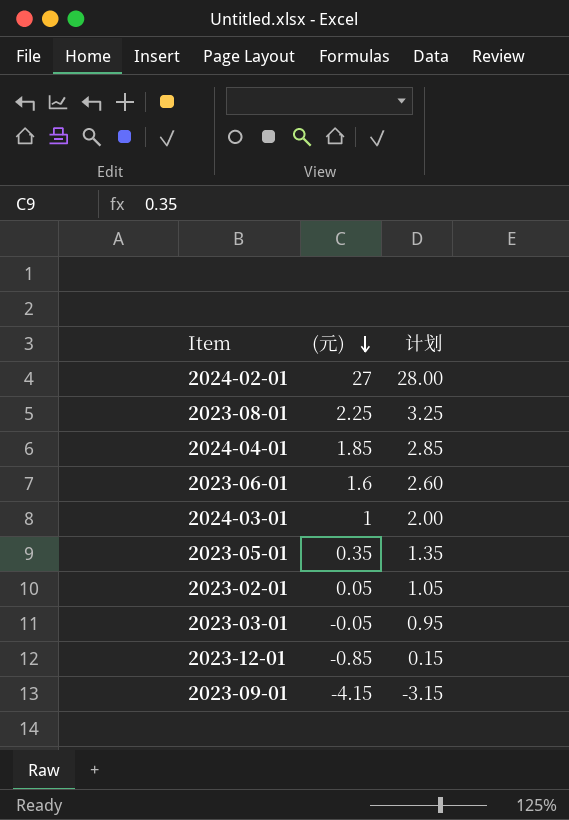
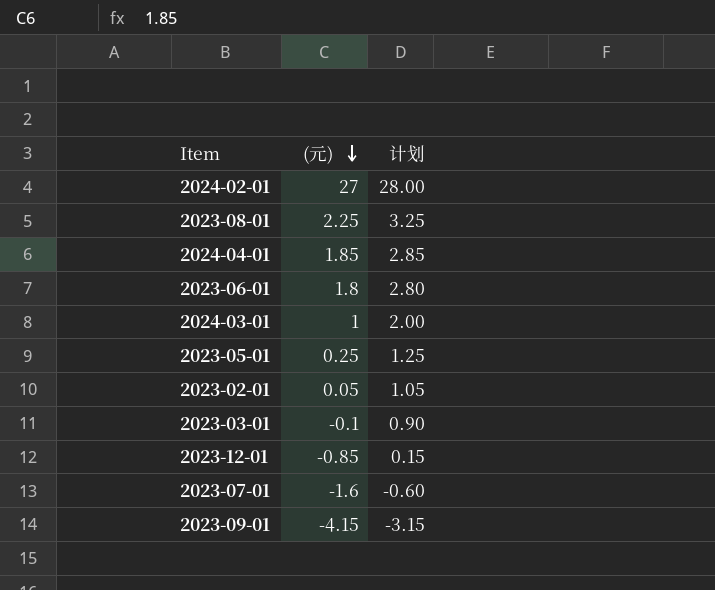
2023-06-01 | (元): 1.6 -> 1.8
2023-06-01 | 计划: 2.60 -> 2.80
2023-05-01 | (元): 0.35 -> 0.25
2023-05-01 | 计划: 1.35 -> 1.25
2023-03-01 | (元): -0.05 -> -0.1
2023-03-01 | 计划: 0.95 -> 0.90
row 2023-07-01: none -> -1.6 | -0.60

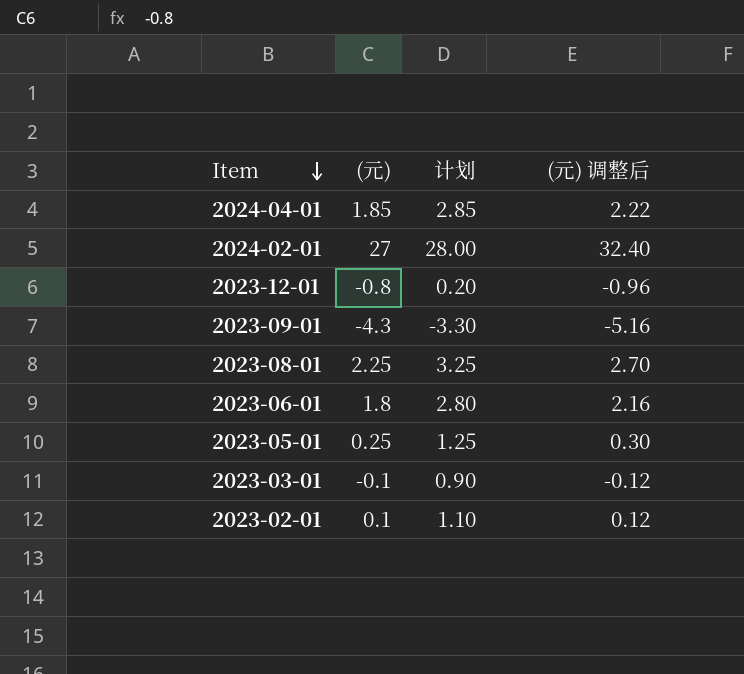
row order: (元) descending -> Item descending
column (元) 调整后 | formula: none -> [(元)] * 1.2
row 2024-03-01: 1 | 2.00 -> none
row 2023-07-01: -1.6 | -0.60 -> none
2023-12-01 | (元): -0.85 -> -0.8
2023-12-01 | 计划: 0.15 -> 0.20
2023-09-01 | (元): -4.15 -> -4.3
2023-09-01 | 计划: -3.15 -> -3.30
2023-02-01 | (元): 0.05 -> 0.1
2023-02-01 | 计划: 1.05 -> 1.10

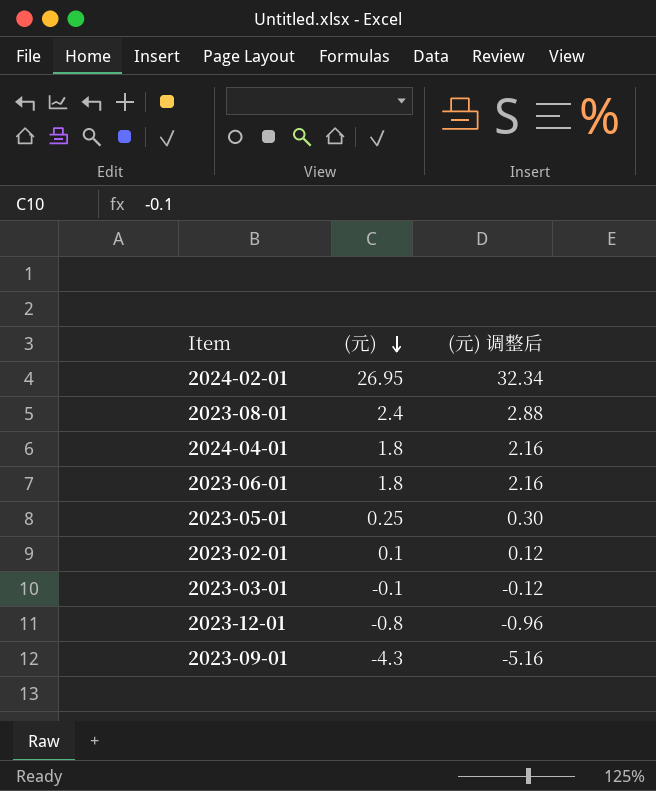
row order: Item descending -> (元) descending
column 计划 | formula: [(元)] + 1 -> none
2024-02-01 | (元): 27 -> 26.95
2024-02-01 | (元) 调整后: 32.40 -> 32.34
2023-08-01 | (元): 2.25 -> 2.4
2023-08-01 | (元) 调整后: 2.70 -> 2.88
2024-04-01 | (元): 1.85 -> 1.8
2024-04-01 | (元) 调整后: 2.22 -> 2.16

